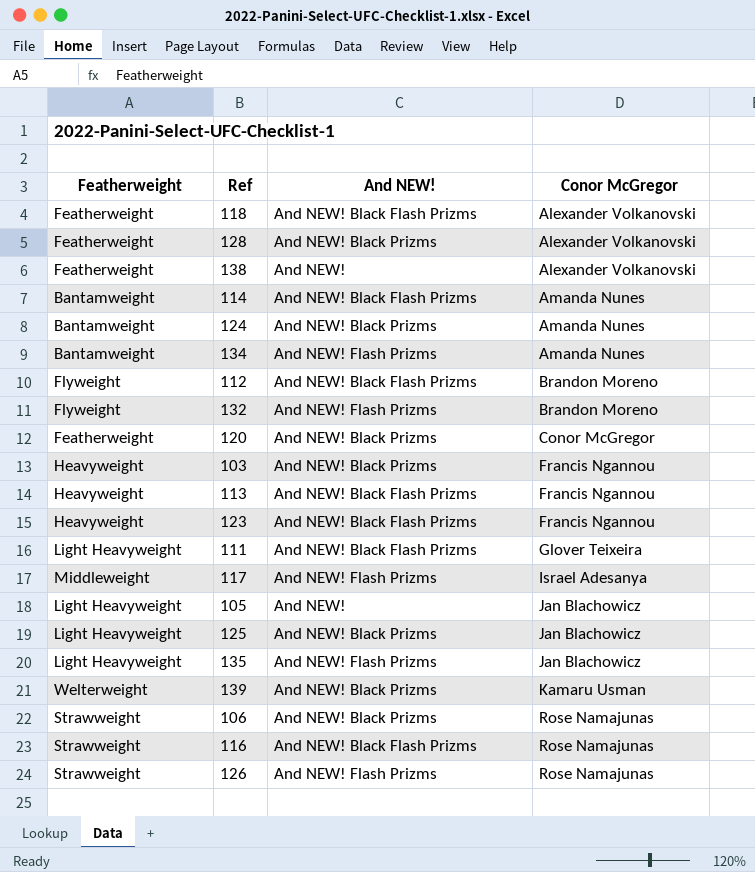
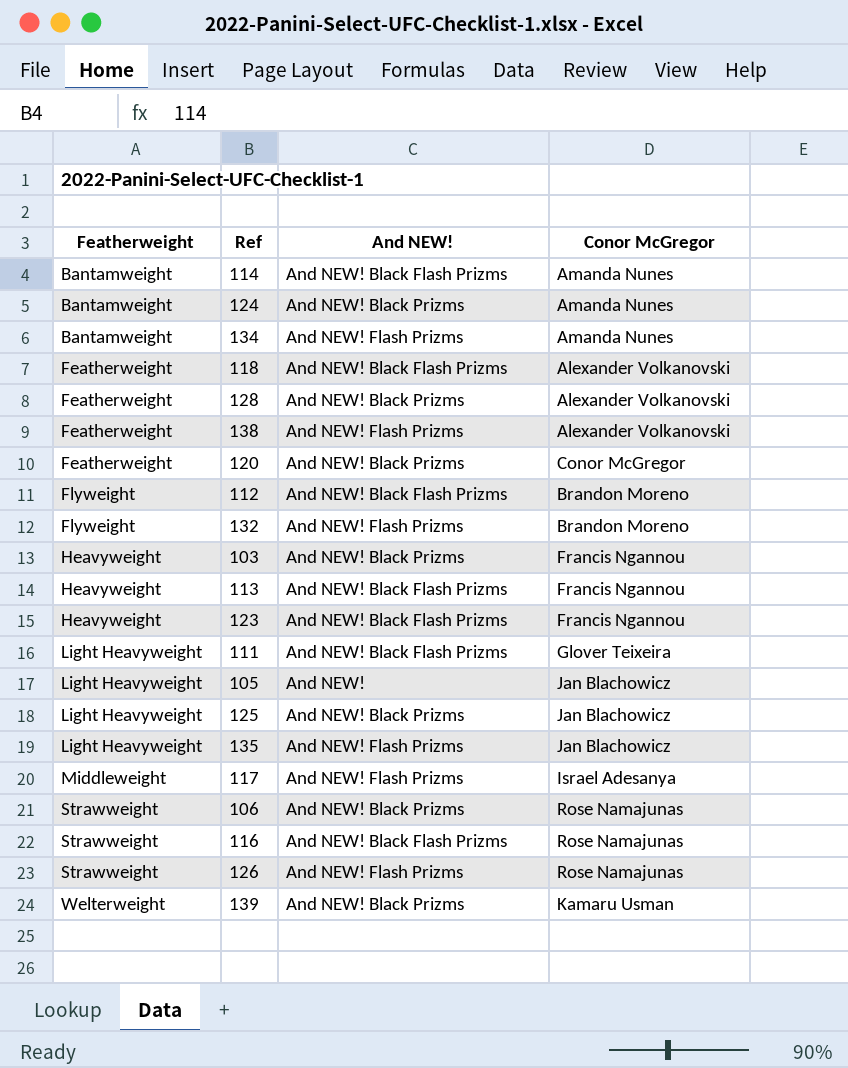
row order: Conor McGregor ascending -> Featherweight ascending
138 | And NEW!: And NEW! -> And NEW! Flash Prizms

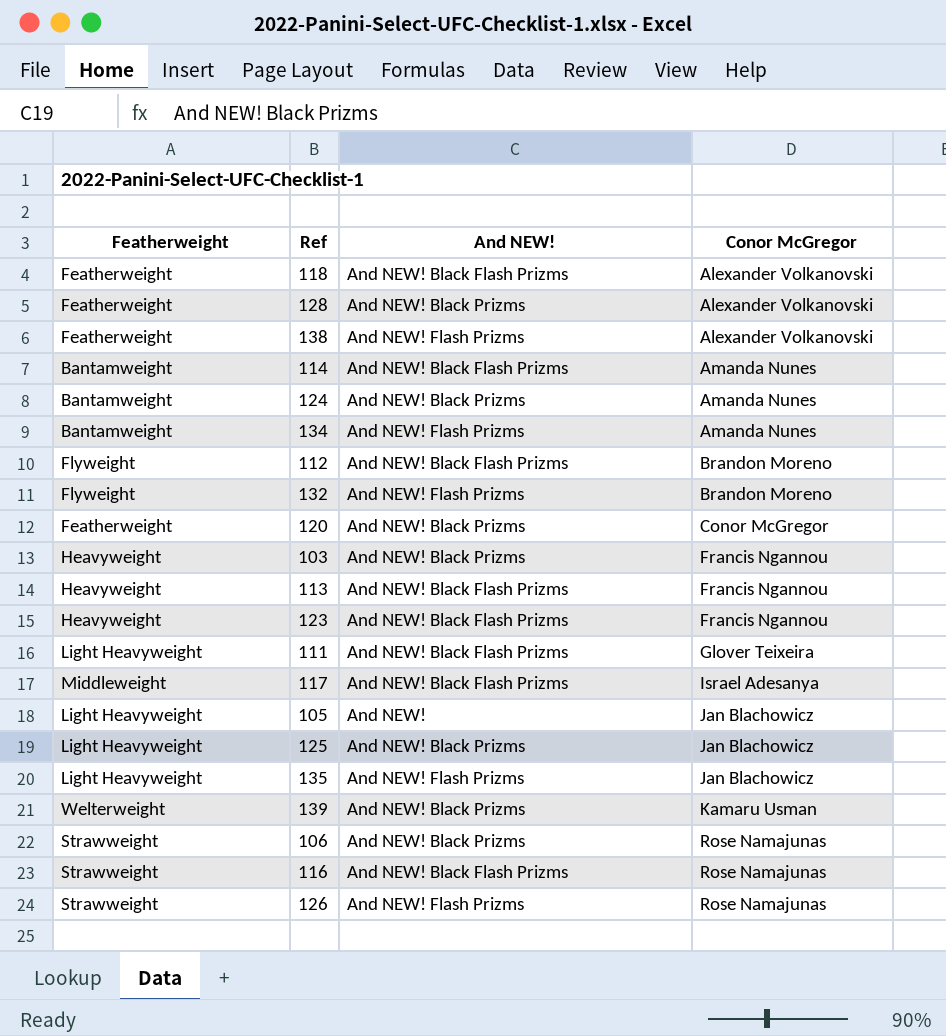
row order: Featherweight ascending -> Conor McGregor ascending
117 | And NEW!: And NEW! Flash Prizms -> And NEW! Black Flash Prizms

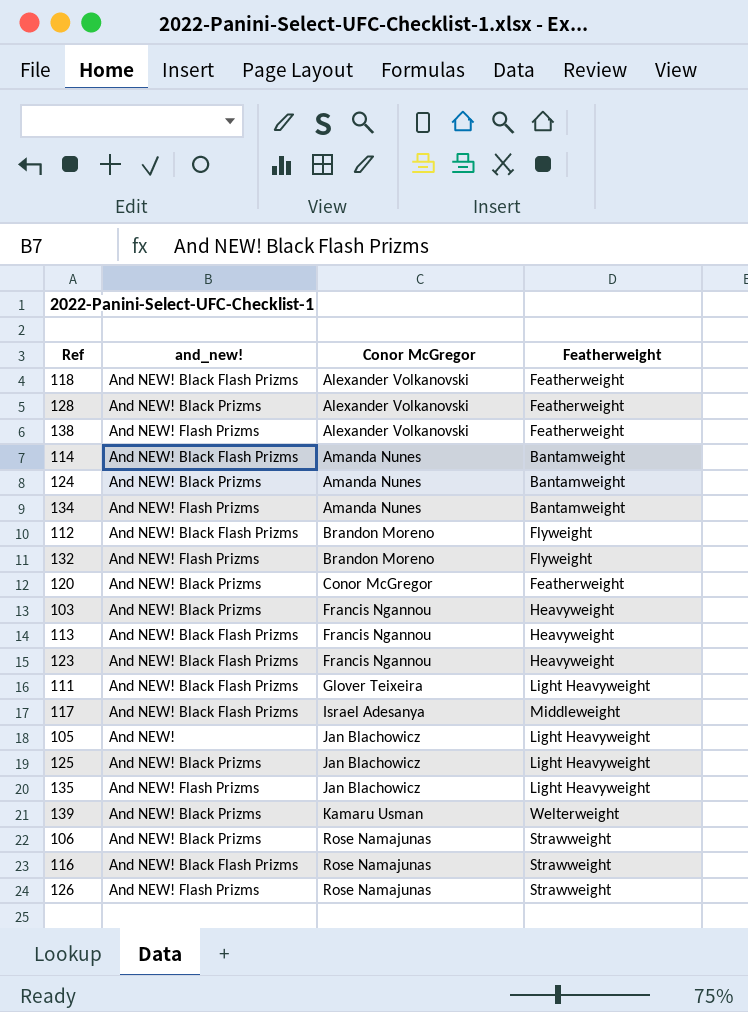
column name: And NEW! -> and_new!
column Featherweight | position: 1 -> 4

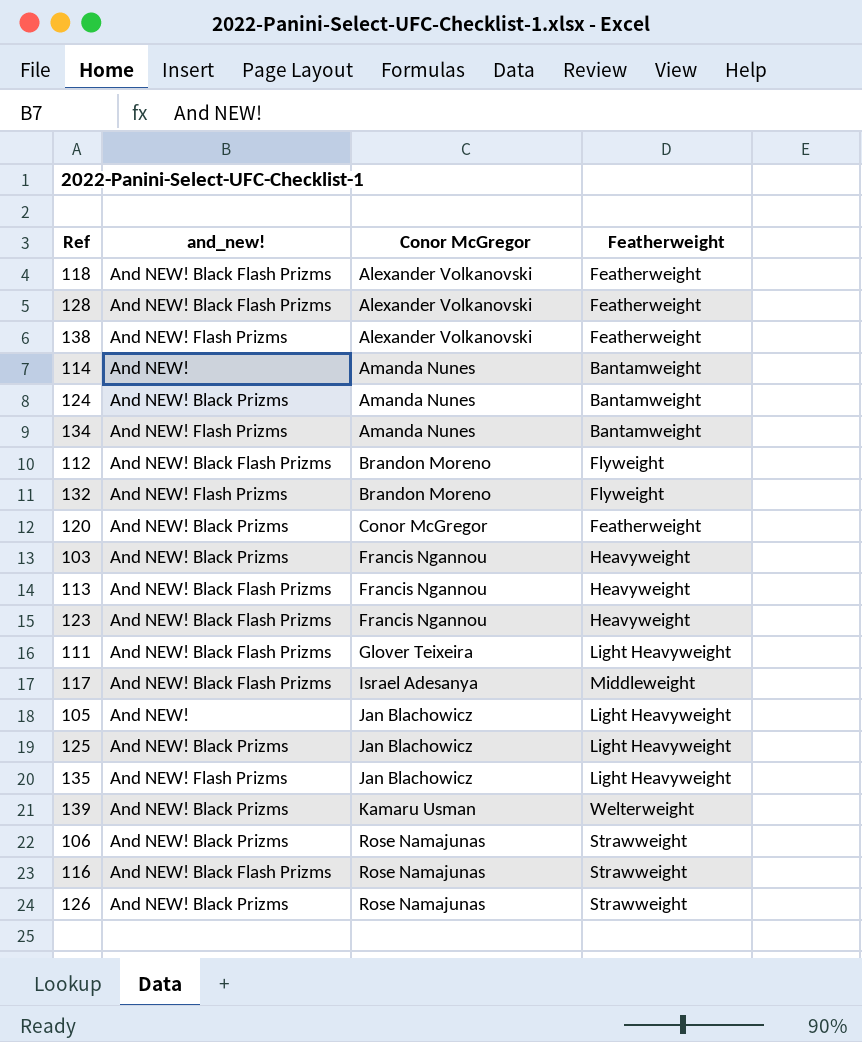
128 | and_new!: And NEW! Black Prizms -> And NEW! Black Flash Prizms
114 | and_new!: And NEW! Black Flash Prizms -> And NEW!
126 | and_new!: And NEW! Flash Prizms -> And NEW! Black Prizms

